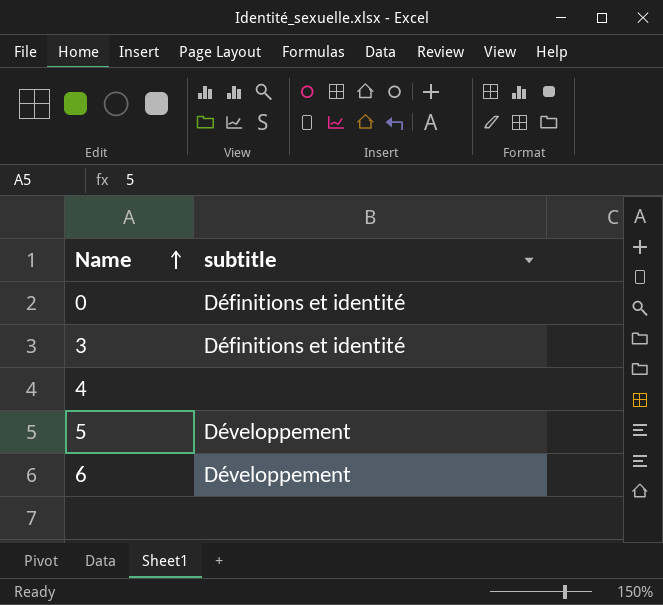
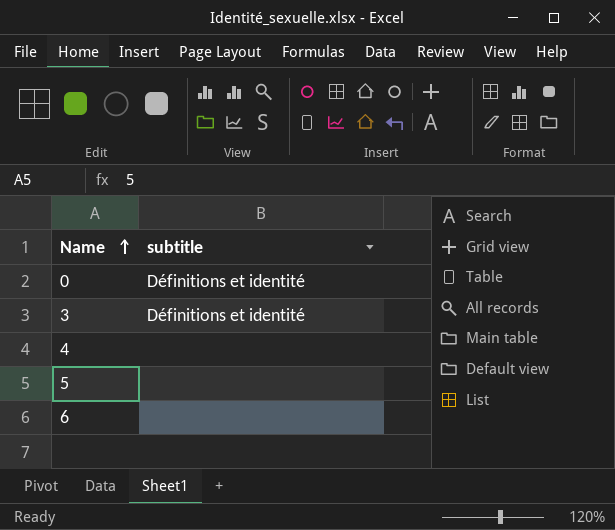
5 | subtitle: Développement -> none
6 | subtitle: Développement -> none

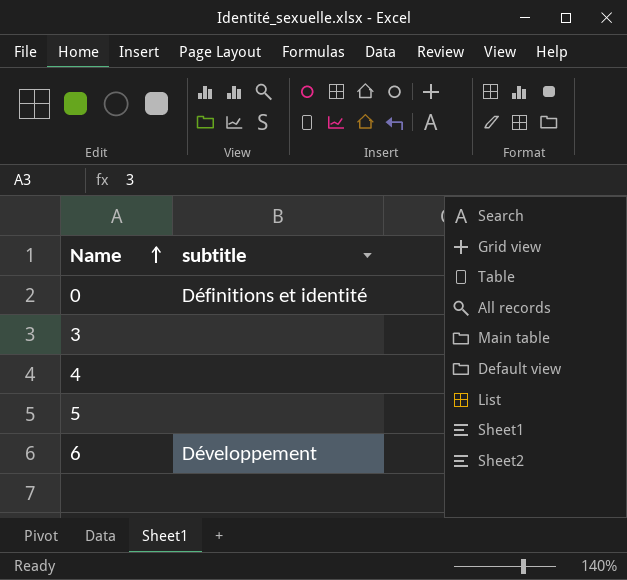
3 | subtitle: Définitions et identité -> none
6 | subtitle: none -> Développement

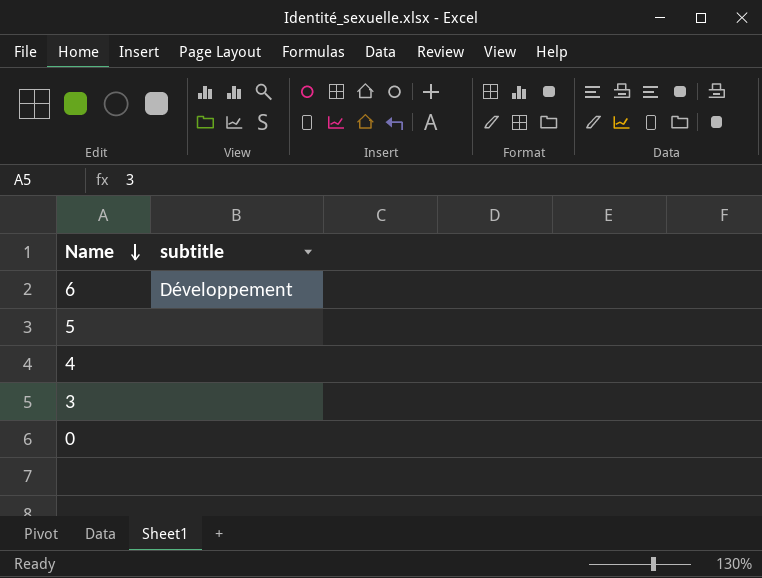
row order: Name ascending -> Name descending
0 | subtitle: Définitions et identité -> none

